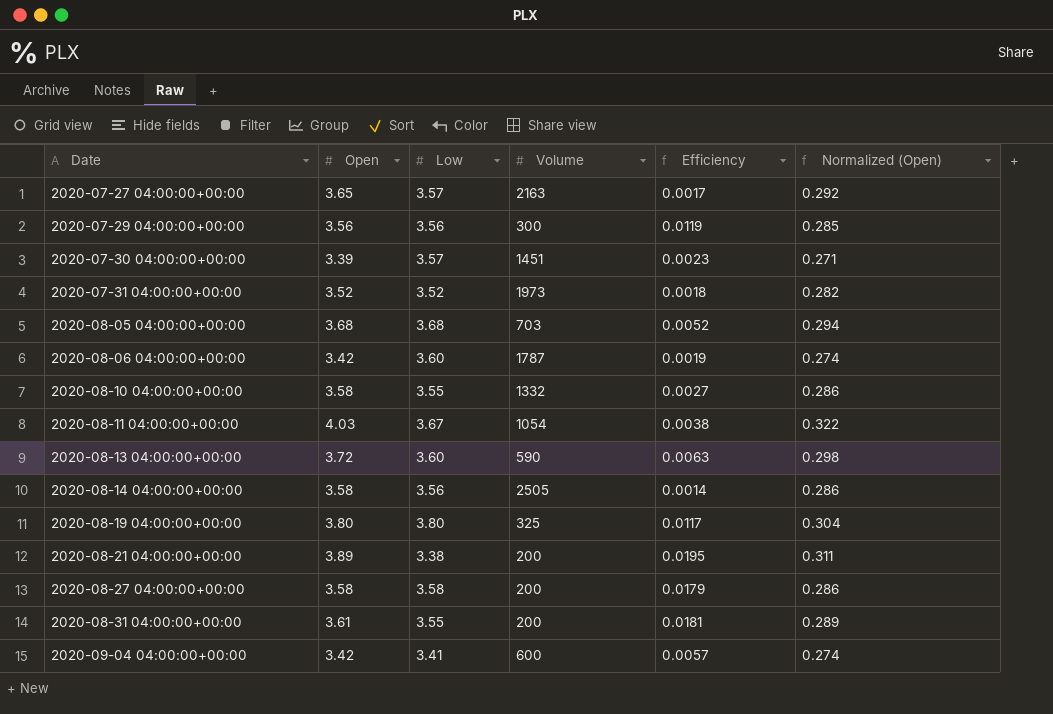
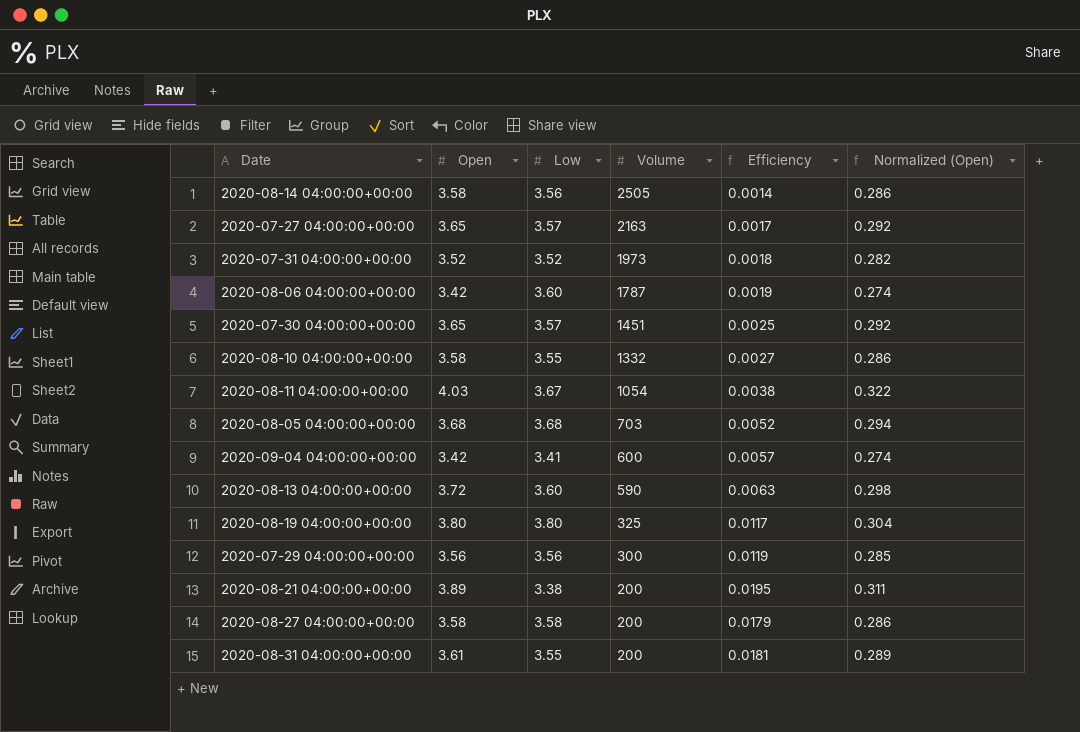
row order: Date ascending -> Volume descending
2020-07-30 04:00:00+00:00 | Open: 3.39 -> 3.65
2020-07-30 04:00:00+00:00 | Efficiency: 0.0023 -> 0.0025
2020-07-30 04:00:00+00:00 | Normalized (Open): 0.271 -> 0.292

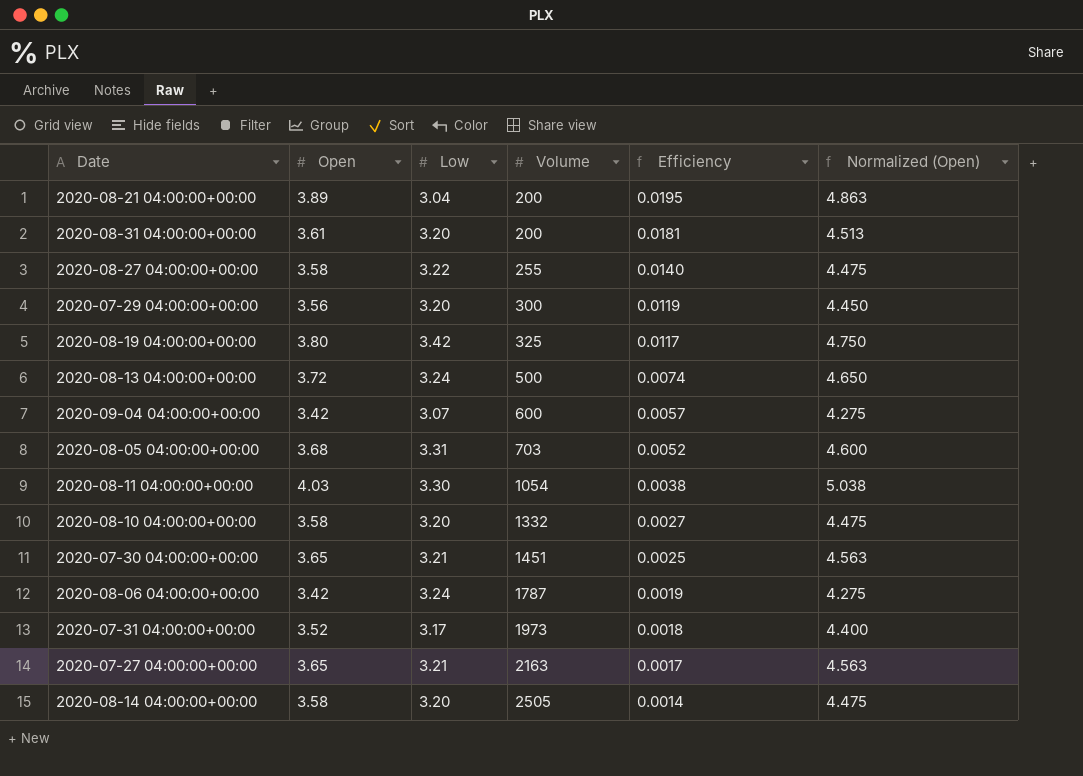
row order: Volume descending -> Volume ascending
column Normalized (Open) | formula: [Open] * 0.08 -> [Open] * 1.25
2020-08-21 04:00:00+00:00 | Low: 3.38 -> 3.04
2020-08-31 04:00:00+00:00 | Low: 3.55 -> 3.20
2020-08-27 04:00:00+00:00 | Low: 3.58 -> 3.22
2020-08-27 04:00:00+00:00 | Volume: 200 -> 255
2020-08-27 04:00:00+00:00 | Efficiency: 0.0179 -> 0.0140
2020-07-29 04:00:00+00:00 | Low: 3.56 -> 3.20
2020-08-19 04:00:00+00:00 | Low: 3.80 -> 3.42
2020-08-13 04:00:00+00:00 | Low: 3.60 -> 3.24
2020-08-13 04:00:00+00:00 | Volume: 590 -> 500
2020-08-13 04:00:00+00:00 | Efficiency: 0.0063 -> 0.0074
2020-09-04 04:00:00+00:00 | Low: 3.41 -> 3.07
2020-08-05 04:00:00+00:00 | Low: 3.68 -> 3.31
2020-08-11 04:00:00+00:00 | Low: 3.67 -> 3.30
2020-08-10 04:00:00+00:00 | Low: 3.55 -> 3.20
2020-07-30 04:00:00+00:00 | Low: 3.57 -> 3.21
2020-08-06 04:00:00+00:00 | Low: 3.60 -> 3.24
2020-07-31 04:00:00+00:00 | Low: 3.52 -> 3.17
2020-07-27 04:00:00+00:00 | Low: 3.57 -> 3.21
2020-08-14 04:00:00+00:00 | Low: 3.56 -> 3.20

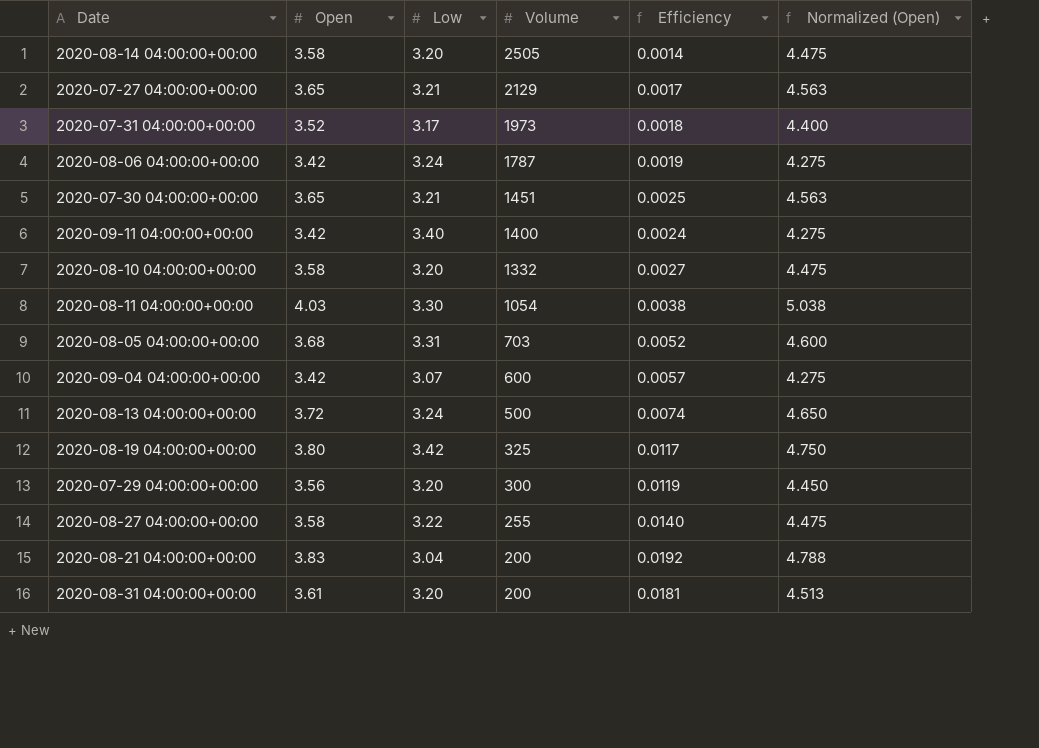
row order: Volume ascending -> Volume descending
2020-07-27 04:00:00+00:00 | Volume: 2163 -> 2129
row 2020-09-11 04:00:00+00:00: none -> 3.42 | 3.40 | 1400 | 0.0024 | 4.275
2020-08-21 04:00:00+00:00 | Open: 3.89 -> 3.83
2020-08-21 04:00:00+00:00 | Efficiency: 0.0195 -> 0.0192
2020-08-21 04:00:00+00:00 | Normalized (Open): 4.863 -> 4.788

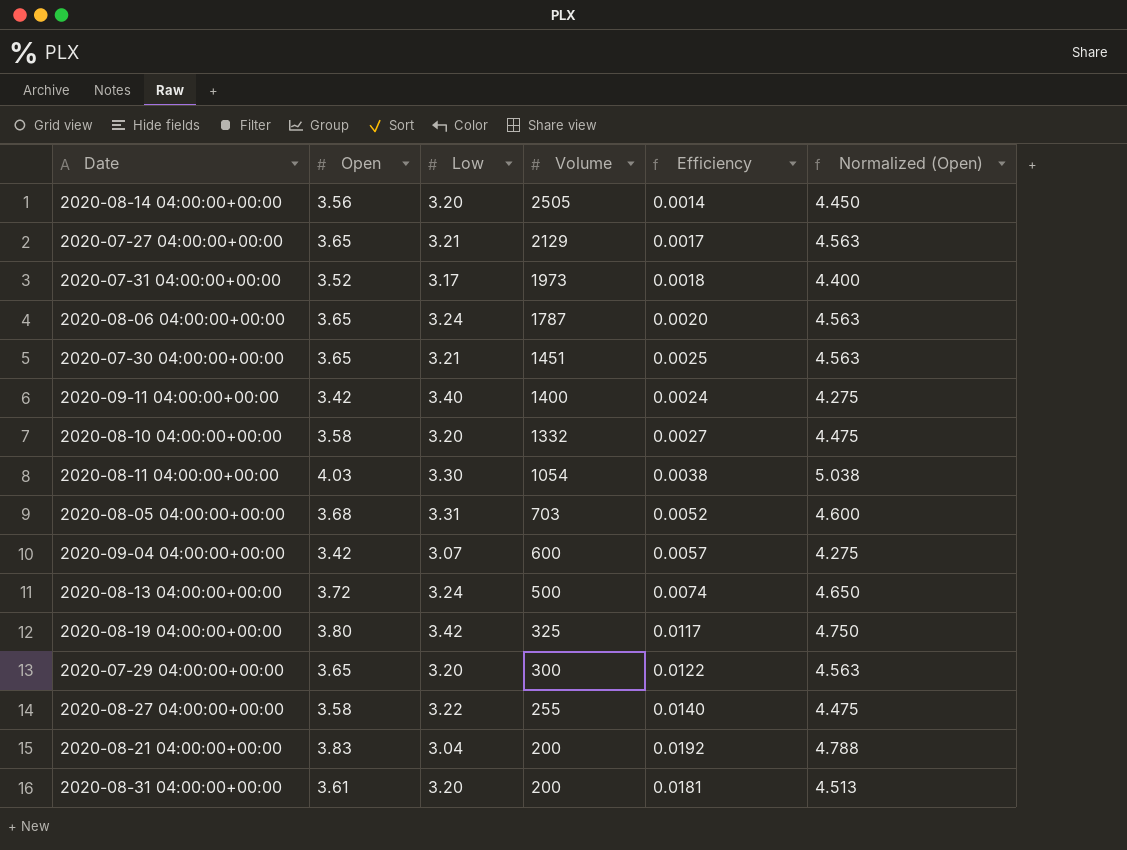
2020-08-14 04:00:00+00:00 | Open: 3.58 -> 3.56
2020-08-14 04:00:00+00:00 | Normalized (Open): 4.475 -> 4.450
2020-08-06 04:00:00+00:00 | Open: 3.42 -> 3.65
2020-08-06 04:00:00+00:00 | Efficiency: 0.0019 -> 0.0020
2020-08-06 04:00:00+00:00 | Normalized (Open): 4.275 -> 4.563
2020-07-29 04:00:00+00:00 | Open: 3.56 -> 3.65
2020-07-29 04:00:00+00:00 | Efficiency: 0.0119 -> 0.0122
2020-07-29 04:00:00+00:00 | Normalized (Open): 4.450 -> 4.563

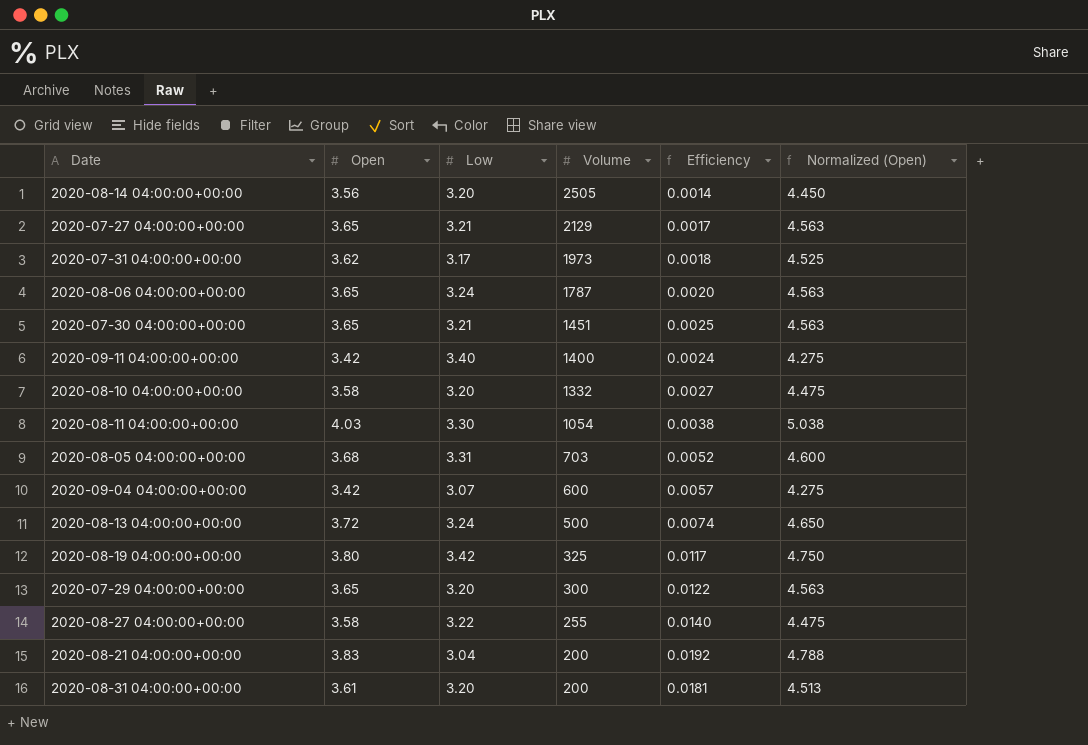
2020-07-31 04:00:00+00:00 | Open: 3.52 -> 3.62
2020-07-31 04:00:00+00:00 | Normalized (Open): 4.400 -> 4.525

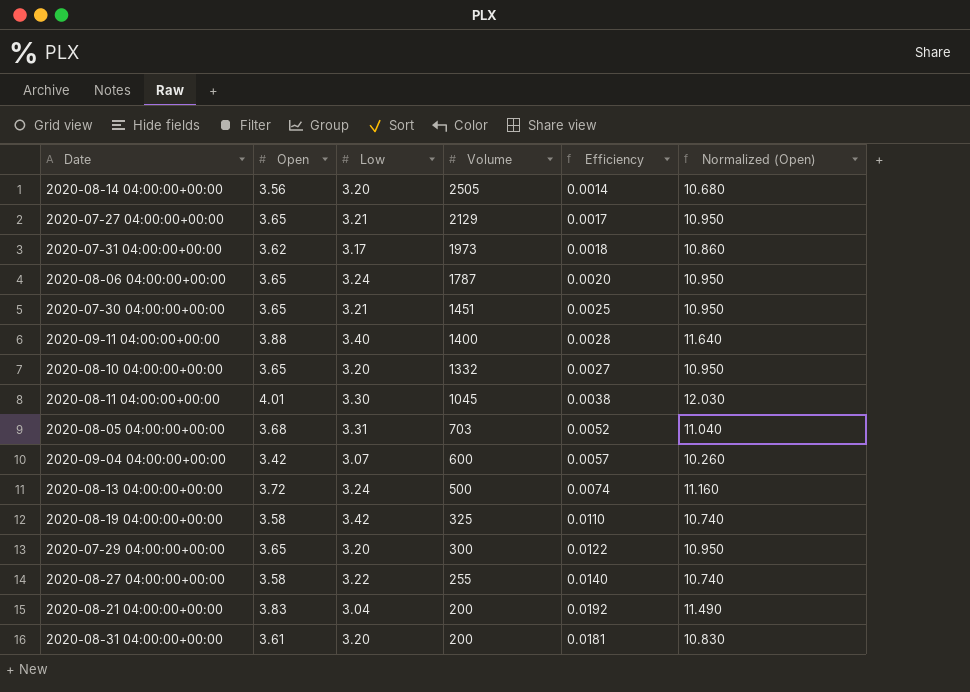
column Normalized (Open) | formula: [Open] * 1.25 -> [Open] * 3
2020-09-11 04:00:00+00:00 | Open: 3.42 -> 3.88
2020-09-11 04:00:00+00:00 | Efficiency: 0.0024 -> 0.0028
2020-08-10 04:00:00+00:00 | Open: 3.58 -> 3.65
2020-08-11 04:00:00+00:00 | Open: 4.03 -> 4.01
2020-08-11 04:00:00+00:00 | Volume: 1054 -> 1045
2020-08-19 04:00:00+00:00 | Open: 3.80 -> 3.58
2020-08-19 04:00:00+00:00 | Efficiency: 0.0117 -> 0.0110

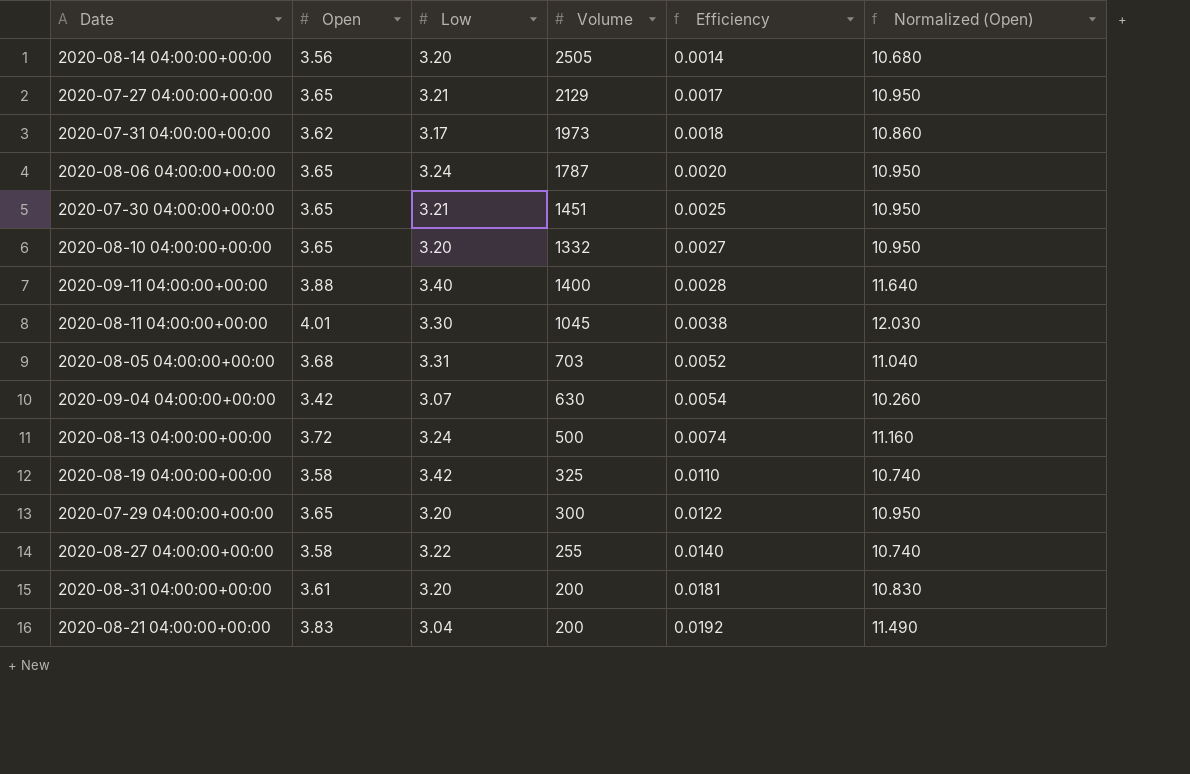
row order: Volume descending -> Efficiency ascending
2020-09-04 04:00:00+00:00 | Volume: 600 -> 630
2020-09-04 04:00:00+00:00 | Efficiency: 0.0057 -> 0.0054

